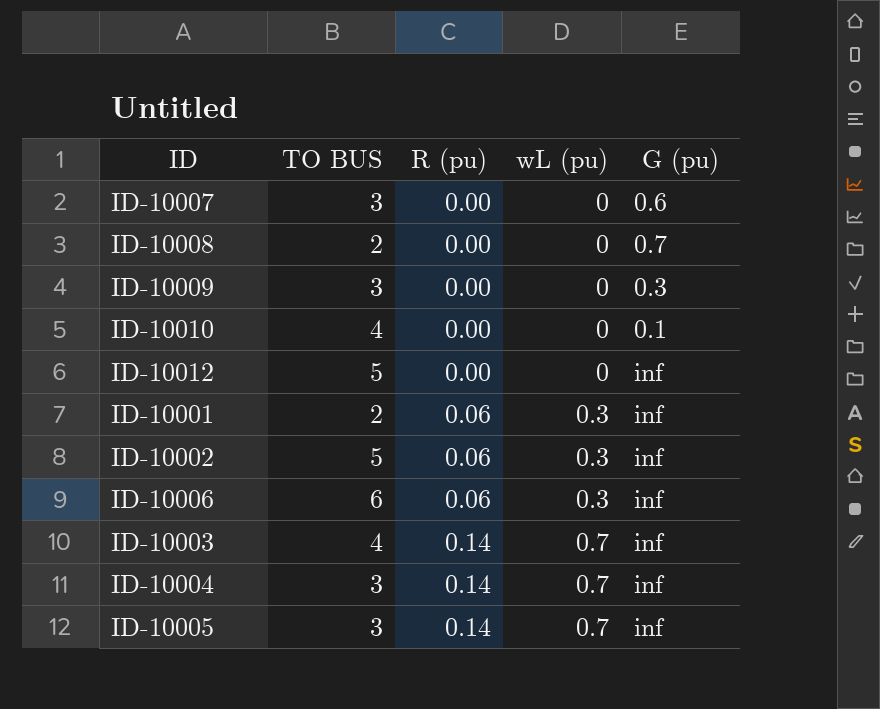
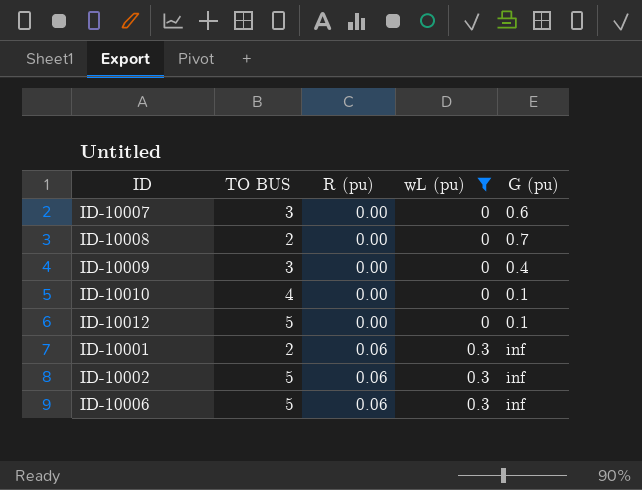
filter: none -> wL (pu) != 0.7
ID-10009 | G (pu): 0.3 -> 0.4
ID-10012 | G (pu): inf -> 0.1
ID-10006 | TO BUS: 6 -> 5

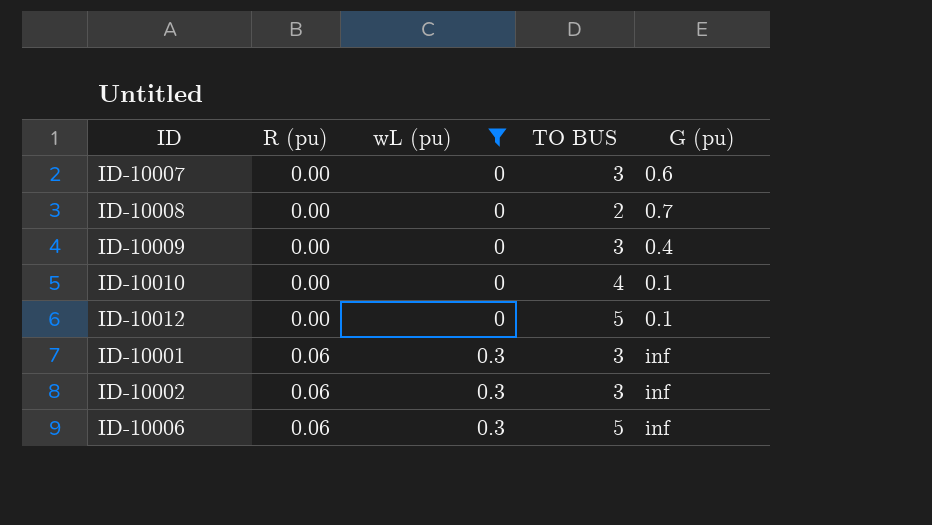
column TO BUS | position: 2 -> 4
ID-10001 | TO BUS: 2 -> 3
ID-10002 | TO BUS: 5 -> 3

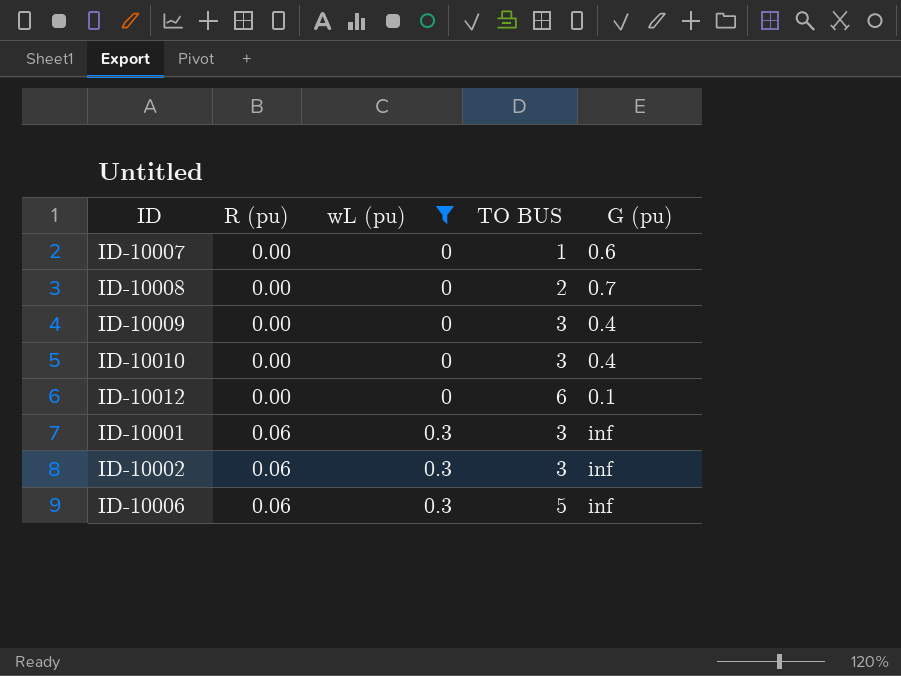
ID-10007 | TO BUS: 3 -> 1
ID-10010 | TO BUS: 4 -> 3
ID-10010 | G (pu): 0.1 -> 0.4
ID-10012 | TO BUS: 5 -> 6

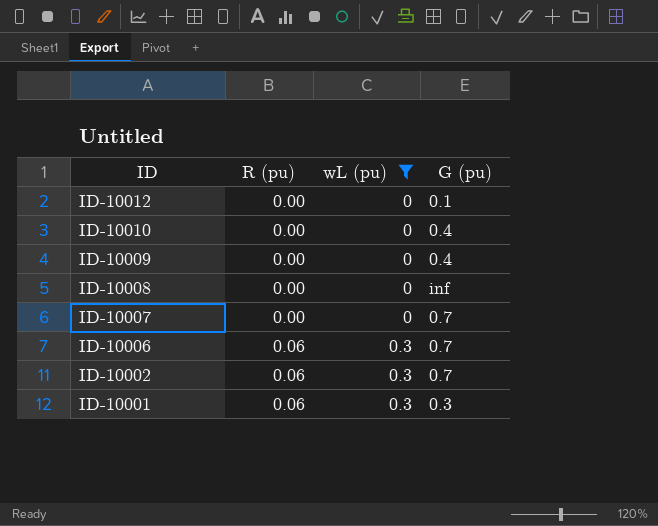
row order: R (pu) ascending -> ID descending
column TO BUS | position: 4 -> none
ID-10008 | G (pu): 0.7 -> inf
ID-10007 | G (pu): 0.6 -> 0.7
ID-10006 | G (pu): inf -> 0.7
ID-10002 | G (pu): inf -> 0.7
ID-10001 | G (pu): inf -> 0.3

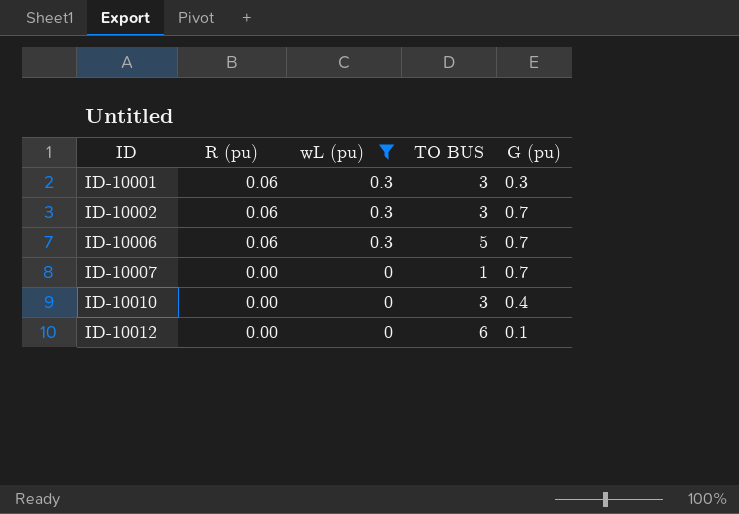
row order: ID descending -> ID ascending
column TO BUS | position: none -> 4
row ID-10009: 0.00 | 0 | 0.4 -> none
row ID-10008: 0.00 | 0 | inf -> none

